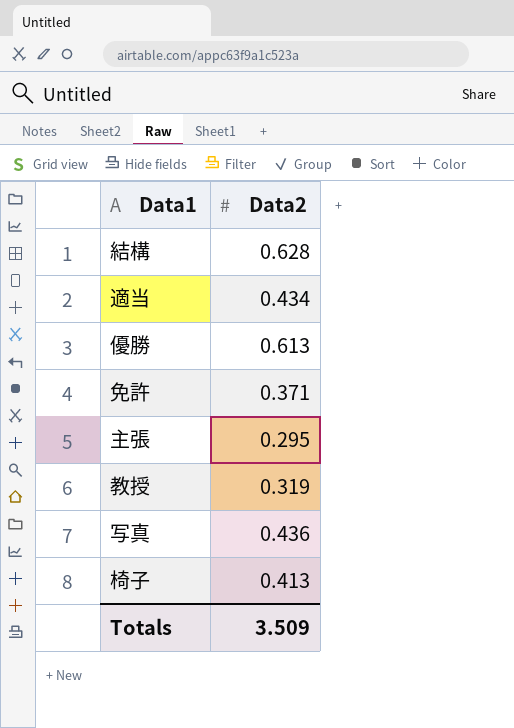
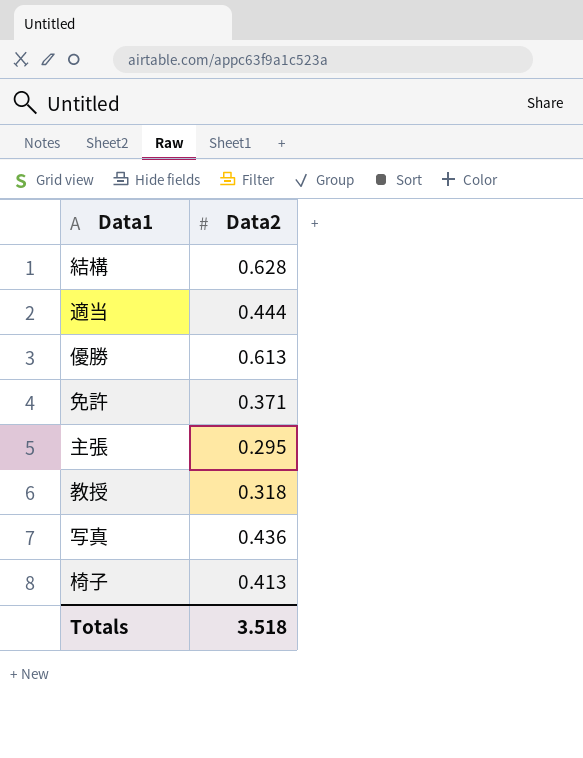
適当 | Data2: 0.434 -> 0.444
教授 | Data2: 0.319 -> 0.318
Totals | Data2: 3.509 -> 3.518

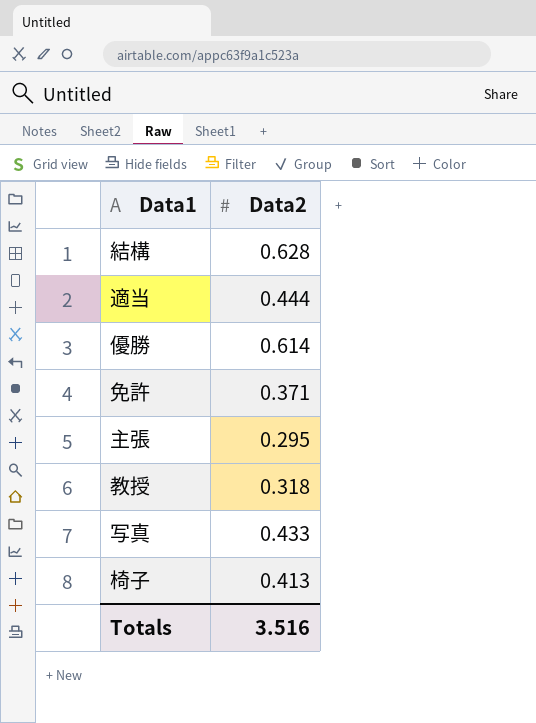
優勝 | Data2: 0.613 -> 0.614
写真 | Data2: 0.436 -> 0.433
Totals | Data2: 3.518 -> 3.516

